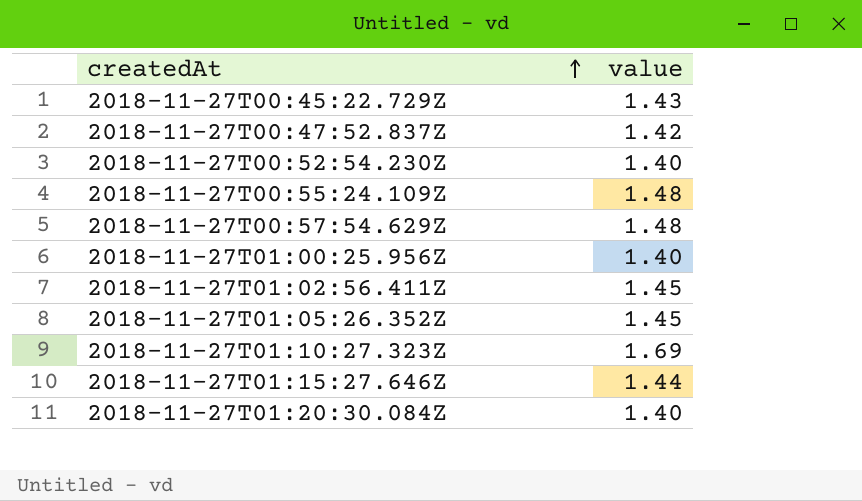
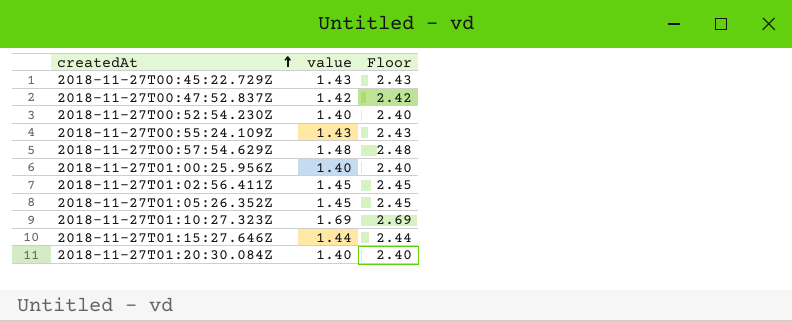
column Floor | formula: none -> [value] + 1
2018-11-27T00:55:24.109Z | value: 1.48 -> 1.43

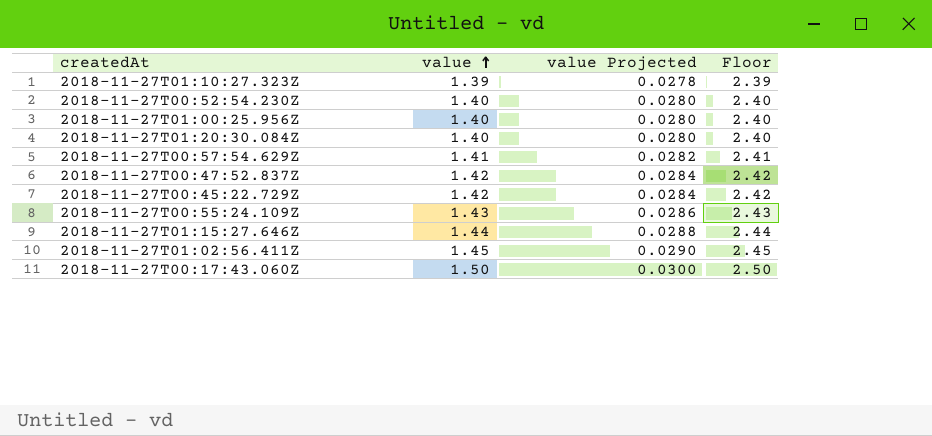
row order: createdAt ascending -> value ascending
column value Projected | formula: none -> [value] * 0.02
row 2018-11-27T01:05:26.352Z: 1.45 | 2.45 -> none
2018-11-27T01:10:27.323Z | value: 1.69 -> 1.39
2018-11-27T01:10:27.323Z | Floor: 2.69 -> 2.39
2018-11-27T00:57:54.629Z | value: 1.48 -> 1.41
2018-11-27T00:57:54.629Z | Floor: 2.48 -> 2.41
2018-11-27T00:45:22.729Z | value: 1.43 -> 1.42
2018-11-27T00:45:22.729Z | Floor: 2.43 -> 2.42
row 2018-11-27T00:17:43.060Z: none -> 1.50 | 0.0300 | 2.50

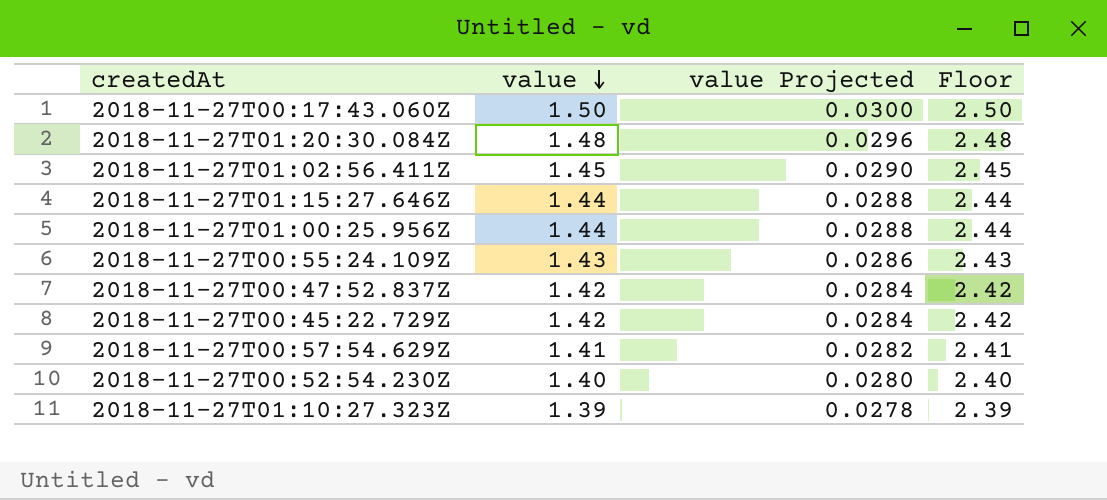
row order: value ascending -> value descending
2018-11-27T01:20:30.084Z | value: 1.40 -> 1.48
2018-11-27T01:20:30.084Z | value Projected: 0.0280 -> 0.0296
2018-11-27T01:20:30.084Z | Floor: 2.40 -> 2.48
2018-11-27T01:00:25.956Z | value: 1.40 -> 1.44
2018-11-27T01:00:25.956Z | value Projected: 0.0280 -> 0.0288
2018-11-27T01:00:25.956Z | Floor: 2.40 -> 2.44

